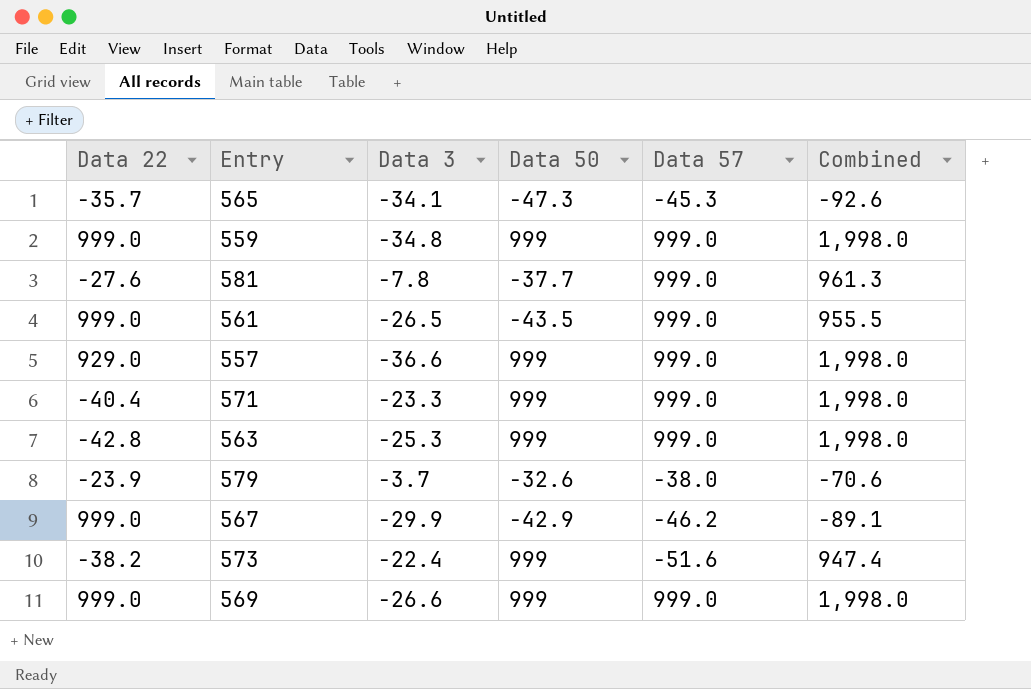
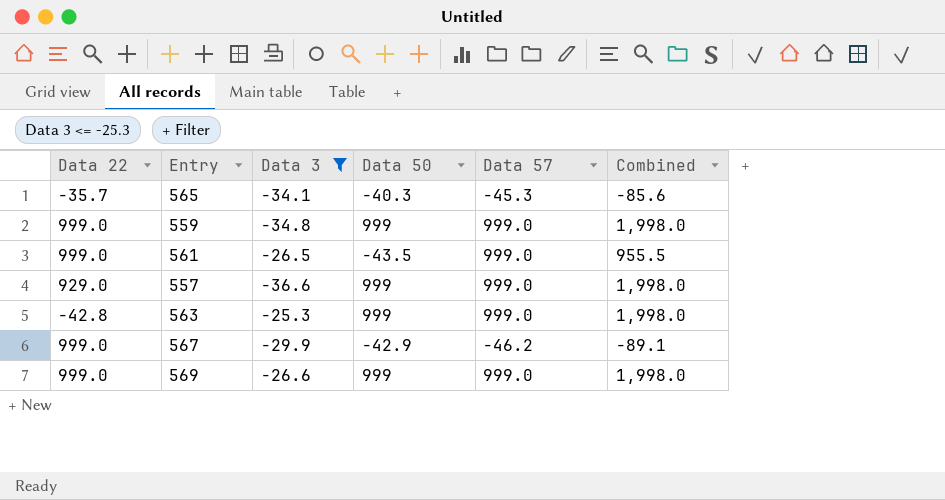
filter: none -> Data 3 <= -25.3
565 | Data 50: -47.3 -> -40.3
565 | Combined: -92.6 -> -85.6

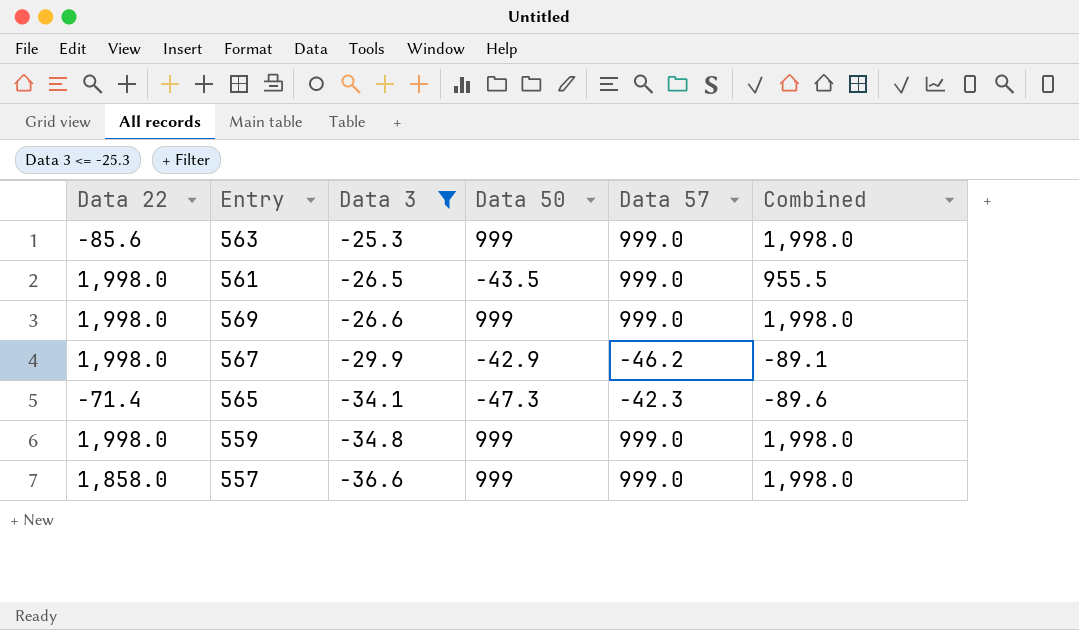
row order: none -> Data 3 descending
563 | Data 22: -42.8 -> -85.6
561 | Data 22: 999.0 -> 1,998.0
569 | Data 22: 999.0 -> 1,998.0
567 | Data 22: 999.0 -> 1,998.0
565 | Data 22: -35.7 -> -71.4
565 | Data 50: -40.3 -> -47.3
565 | Data 57: -45.3 -> -42.3
565 | Combined: -85.6 -> -89.6
559 | Data 22: 999.0 -> 1,998.0
557 | Data 22: 929.0 -> 1,858.0

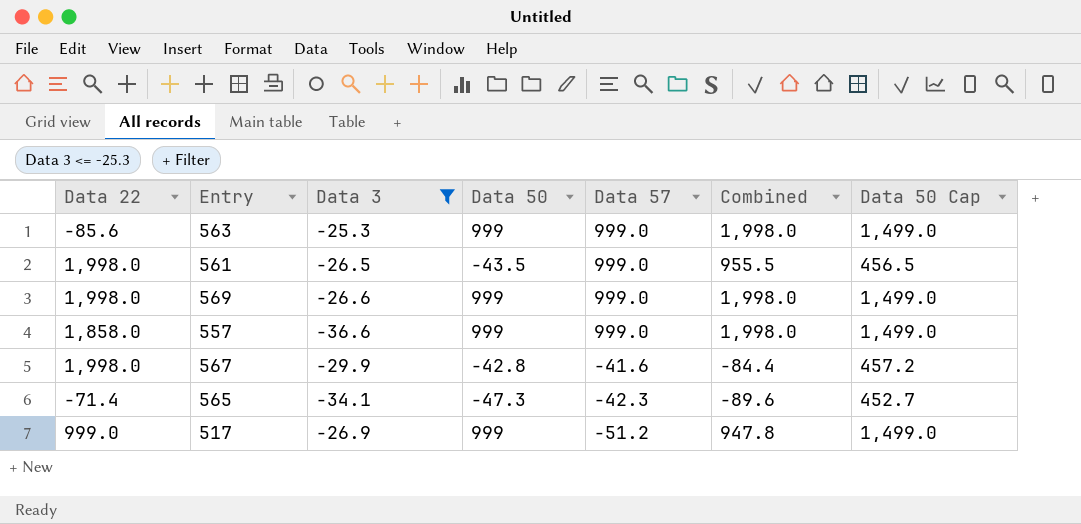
row order: Data 3 descending -> Data 57 descending
column Data 50 Cap | formula: none -> [Data 50] + 500
row 559: 1,998.0 | -34.8 | 999 | 999.0 | 1,998.0 -> none
567 | Data 50: -42.9 -> -42.8
567 | Data 57: -46.2 -> -41.6
567 | Combined: -89.1 -> -84.4
row 517: none -> 999.0 | -26.9 | 999 | -51.2 | 947.8 | 1,499.0

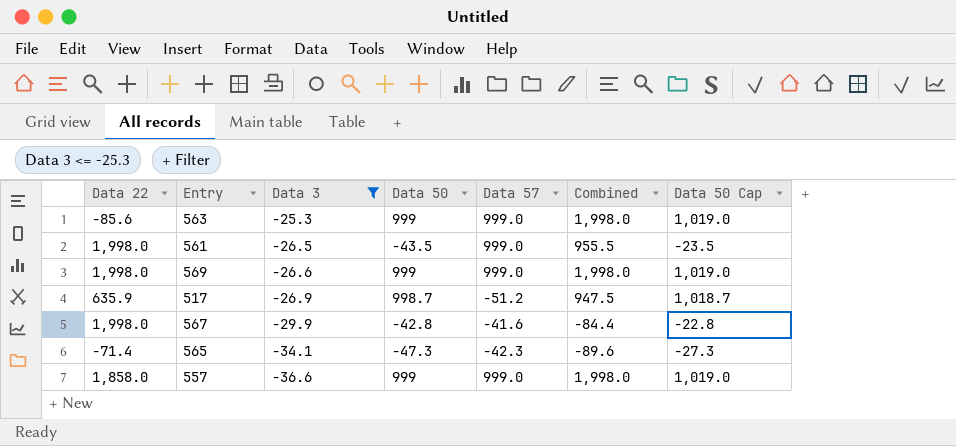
row order: Data 57 descending -> Data 3 descending
column Data 50 Cap | formula: [Data 50] + 500 -> [Data 50] + 20
517 | Data 22: 999.0 -> 635.9
517 | Data 50: 999 -> 998.7
517 | Combined: 947.8 -> 947.5

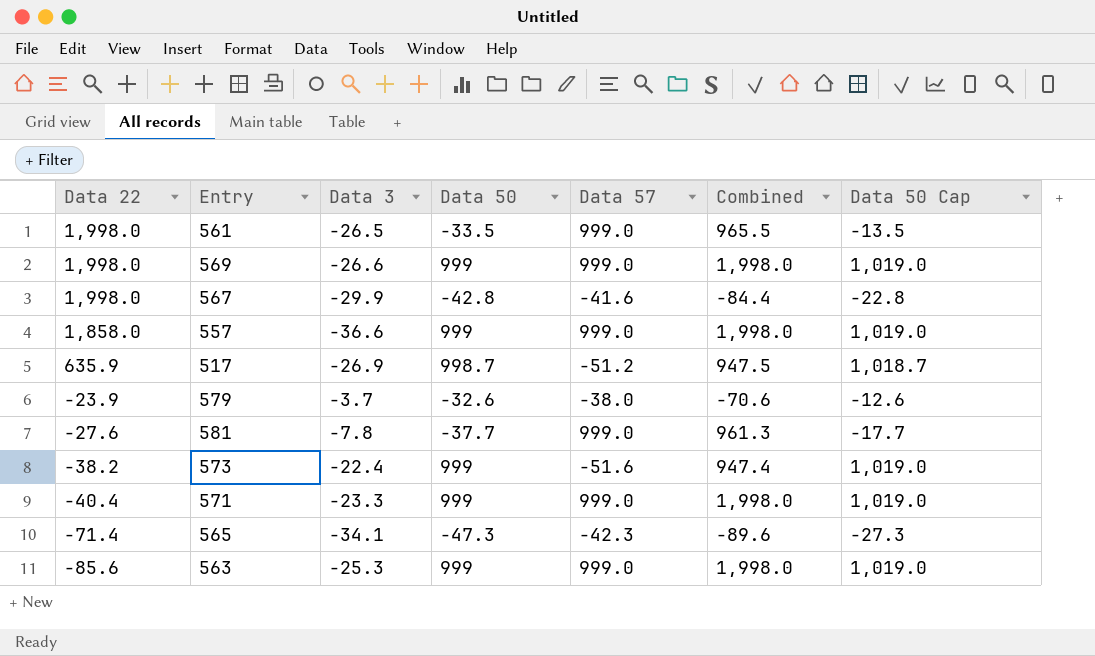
filter: Data 3 <= -25.3 -> none
row order: Data 3 descending -> Data 22 descending
561 | Data 50: -43.5 -> -33.5
561 | Combined: 955.5 -> 965.5
561 | Data 50 Cap: -23.5 -> -13.5

